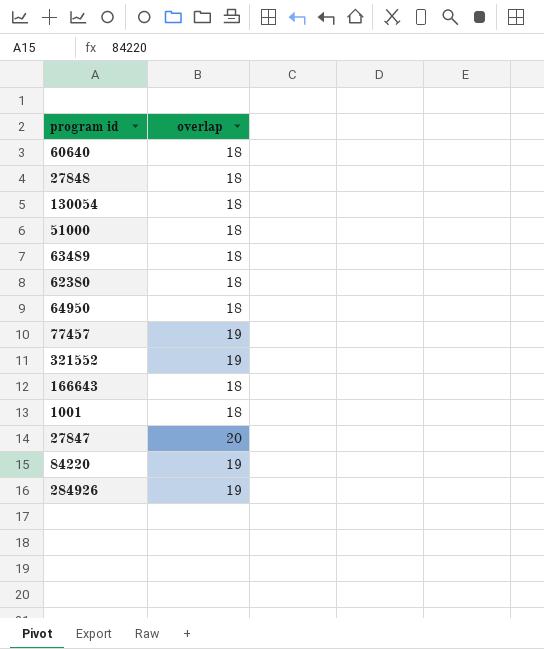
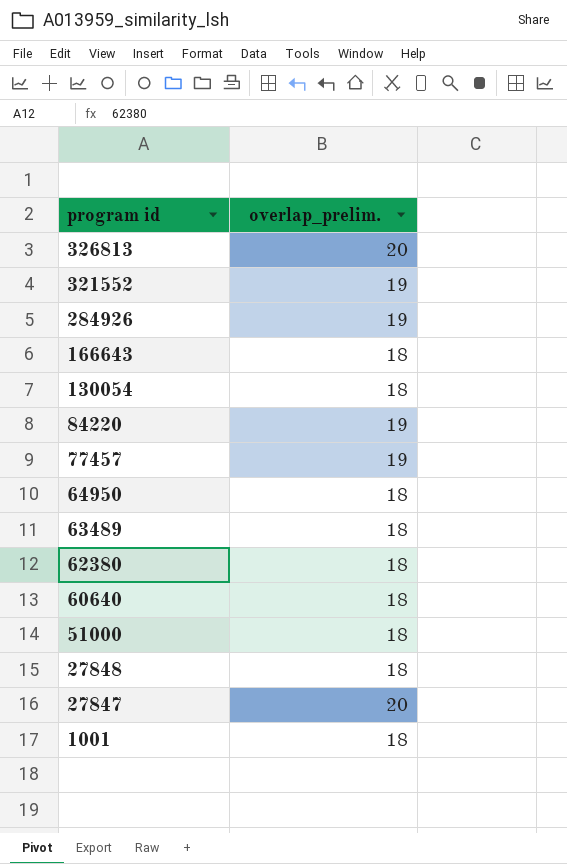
row order: none -> program id descending
column name: overlap -> overlap_prelim.
row 326813: none -> 20

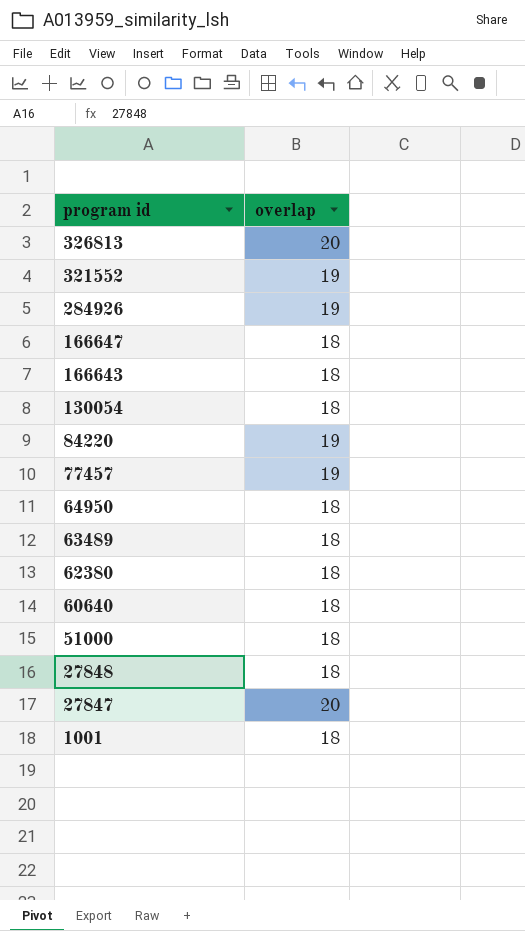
column name: overlap_prelim. -> overlap
row 166647: none -> 18

